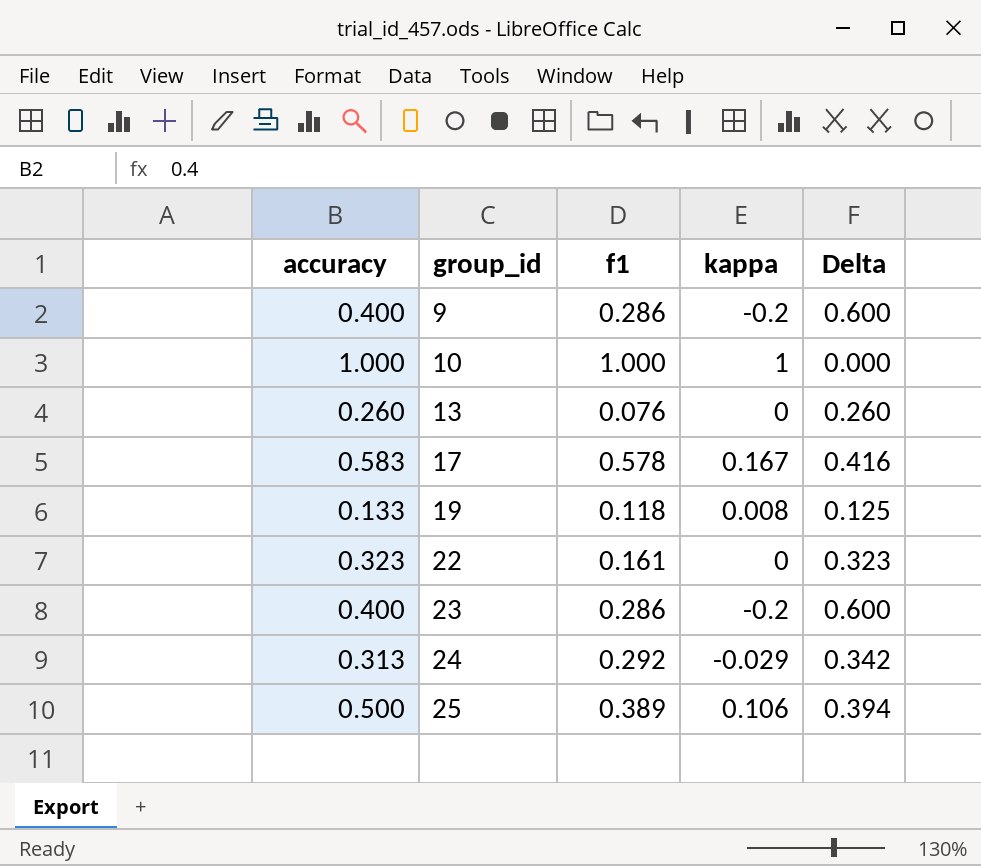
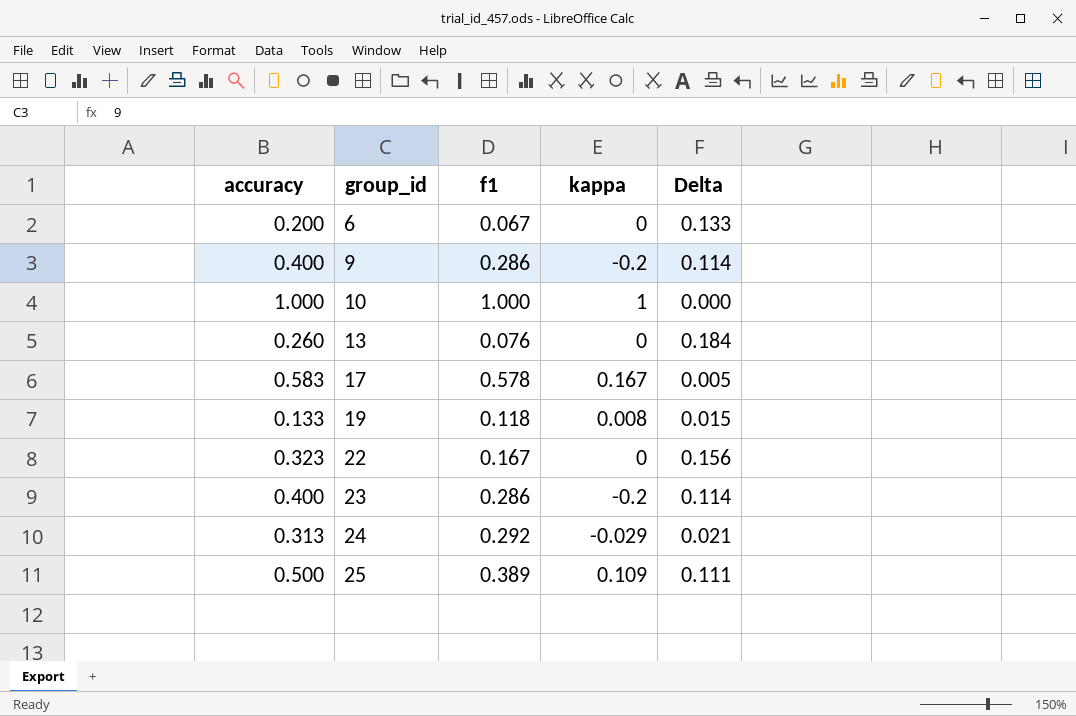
column Delta | formula: [accuracy] - [kappa] -> [accuracy] - [f1]
row 6: none -> 0.200 | 0.067 | 0 | 0.133
22 | f1: 0.161 -> 0.167
25 | kappa: 0.106 -> 0.109

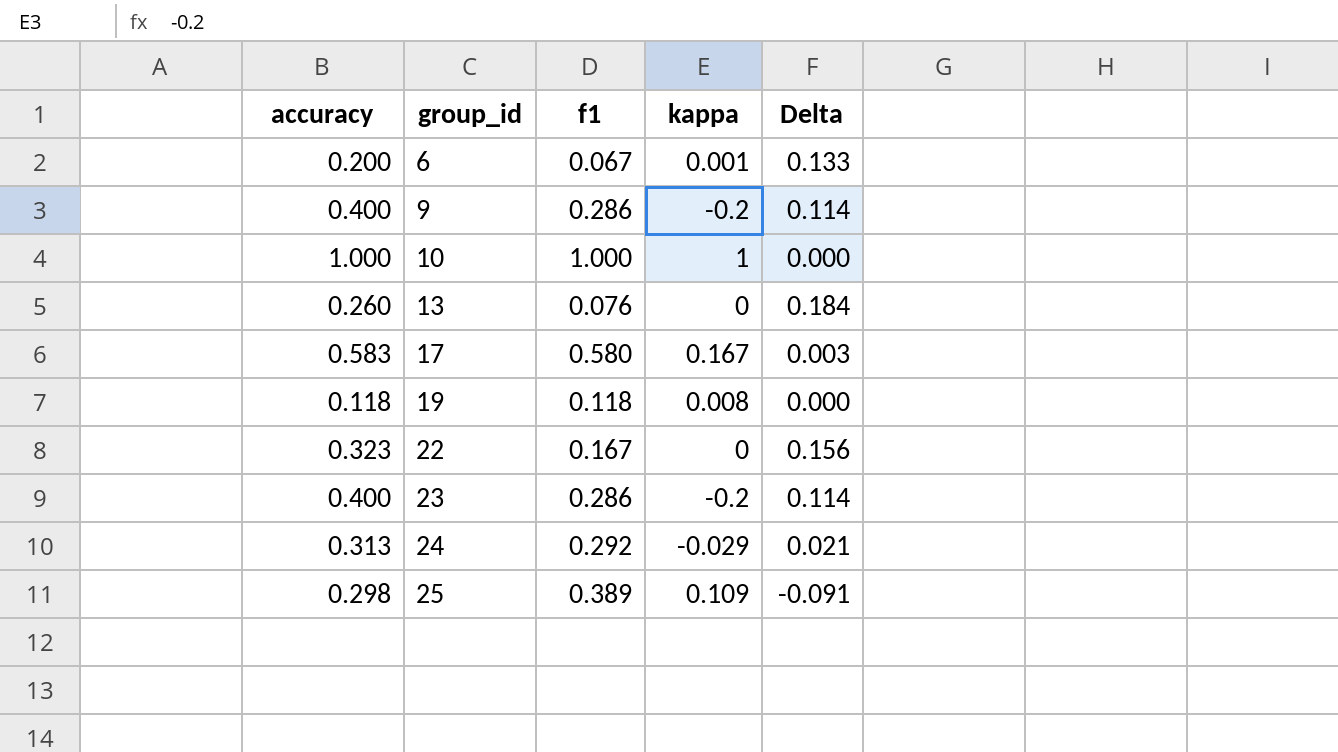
6 | kappa: 0 -> 0.001
17 | f1: 0.578 -> 0.580
17 | Delta: 0.005 -> 0.003
19 | accuracy: 0.133 -> 0.118
19 | Delta: 0.015 -> 0.000
25 | accuracy: 0.500 -> 0.298
25 | Delta: 0.111 -> -0.091

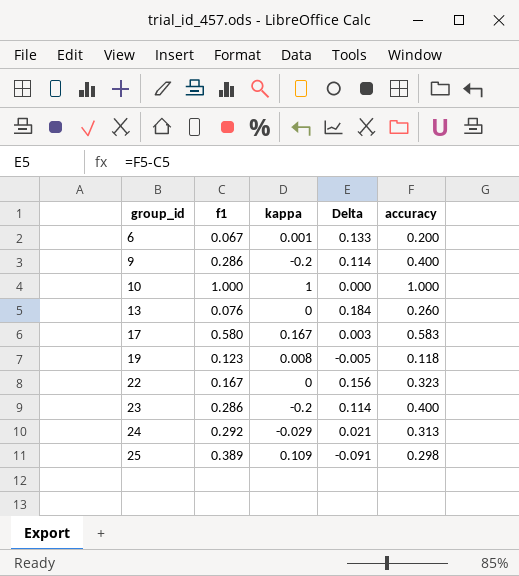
column accuracy | position: 1 -> 5
19 | f1: 0.118 -> 0.123
19 | Delta: 0.000 -> -0.005

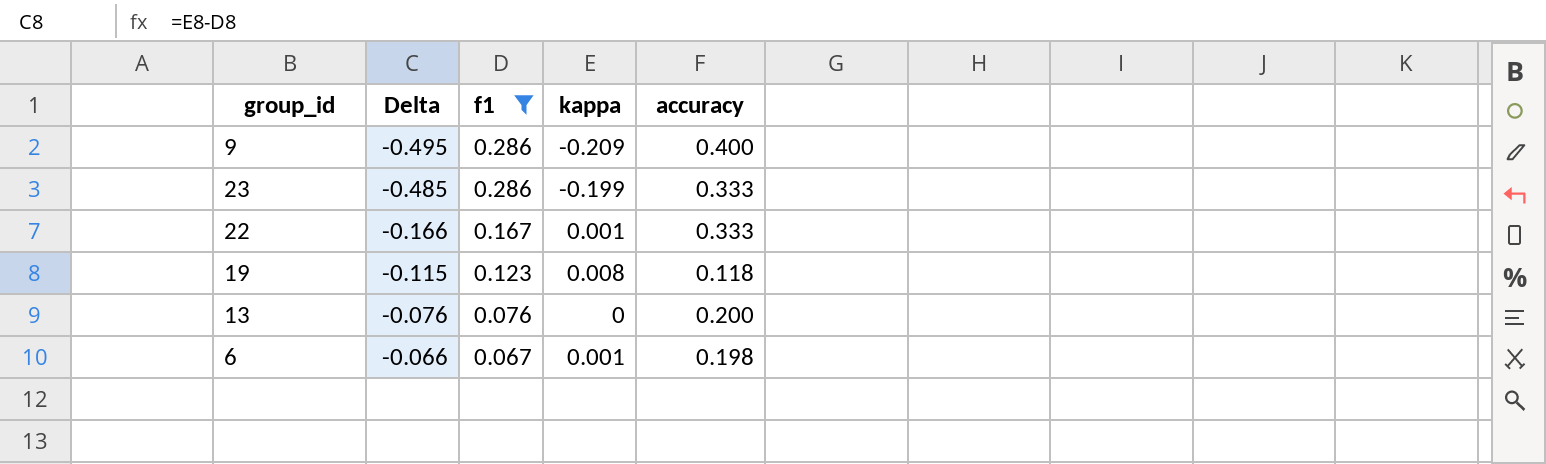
filter: none -> f1 <= 0.286
row order: group_id ascending -> Delta ascending
column Delta | formula: [accuracy] - [f1] -> [kappa] - [f1]
column Delta | position: 4 -> 2
9 | kappa: -0.2 -> -0.209
23 | kappa: -0.2 -> -0.199
23 | accuracy: 0.400 -> 0.333
22 | kappa: 0 -> 0.001
22 | accuracy: 0.323 -> 0.333
13 | accuracy: 0.260 -> 0.200
6 | accuracy: 0.200 -> 0.198

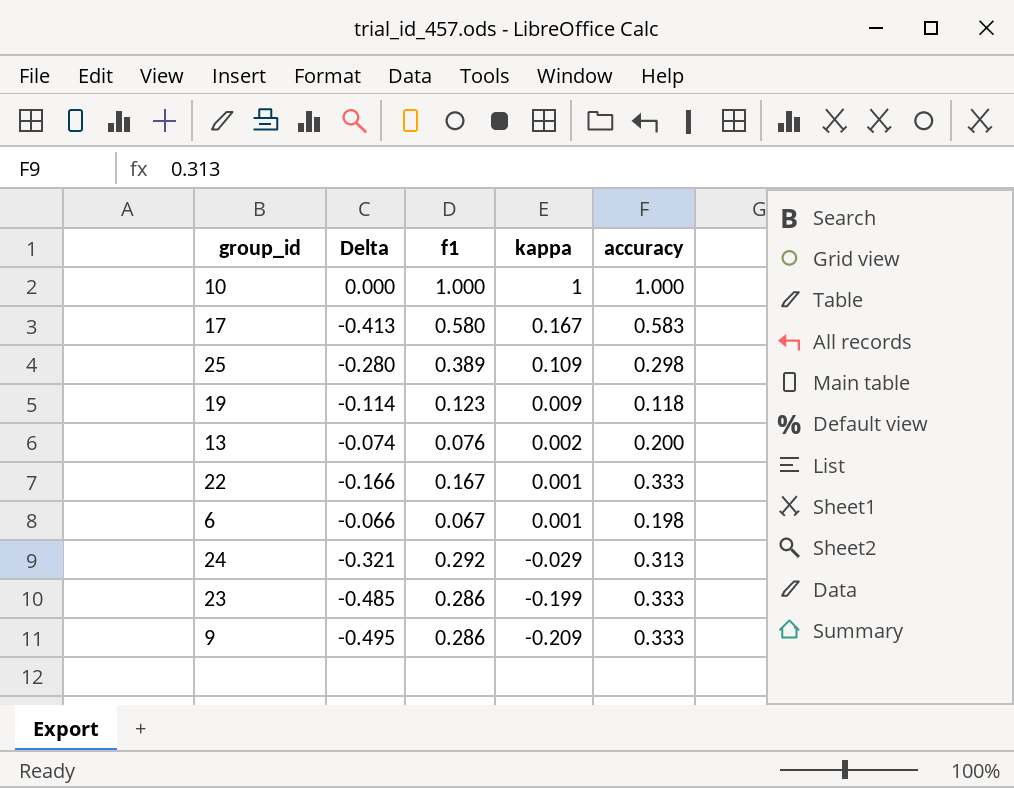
filter: f1 <= 0.286 -> none
row order: Delta ascending -> kappa descending
19 | Delta: -0.115 -> -0.114
19 | kappa: 0.008 -> 0.009
13 | Delta: -0.076 -> -0.074
13 | kappa: 0 -> 0.002
9 | accuracy: 0.400 -> 0.333

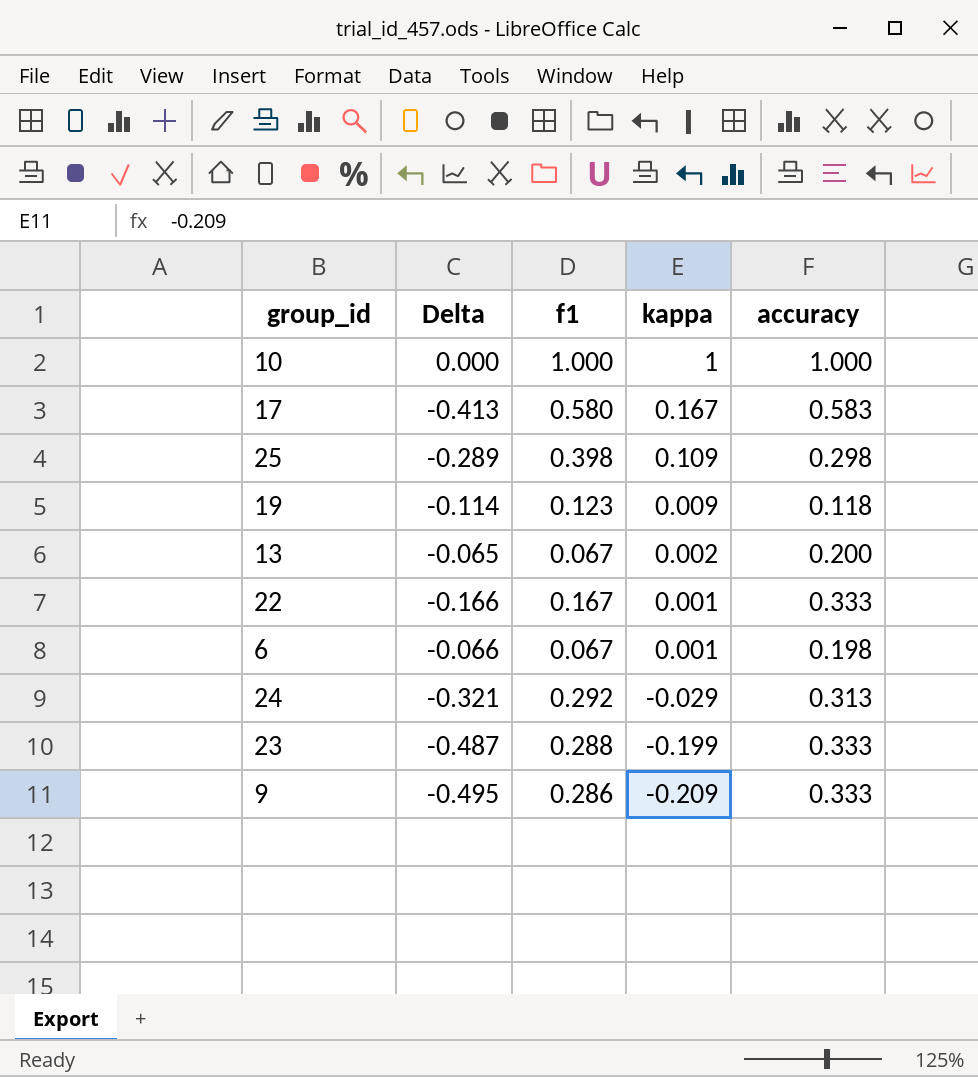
25 | Delta: -0.280 -> -0.289
25 | f1: 0.389 -> 0.398
13 | Delta: -0.074 -> -0.065
13 | f1: 0.076 -> 0.067
23 | Delta: -0.485 -> -0.487
23 | f1: 0.286 -> 0.288

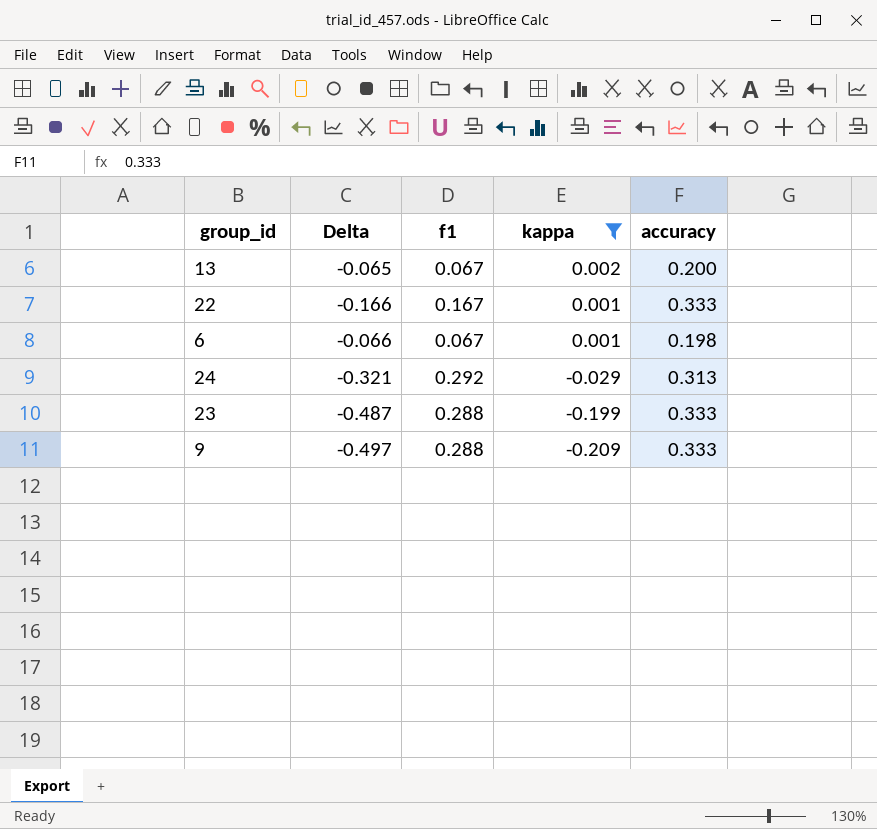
filter: none -> kappa <= 0.002
9 | Delta: -0.495 -> -0.497
9 | f1: 0.286 -> 0.288

